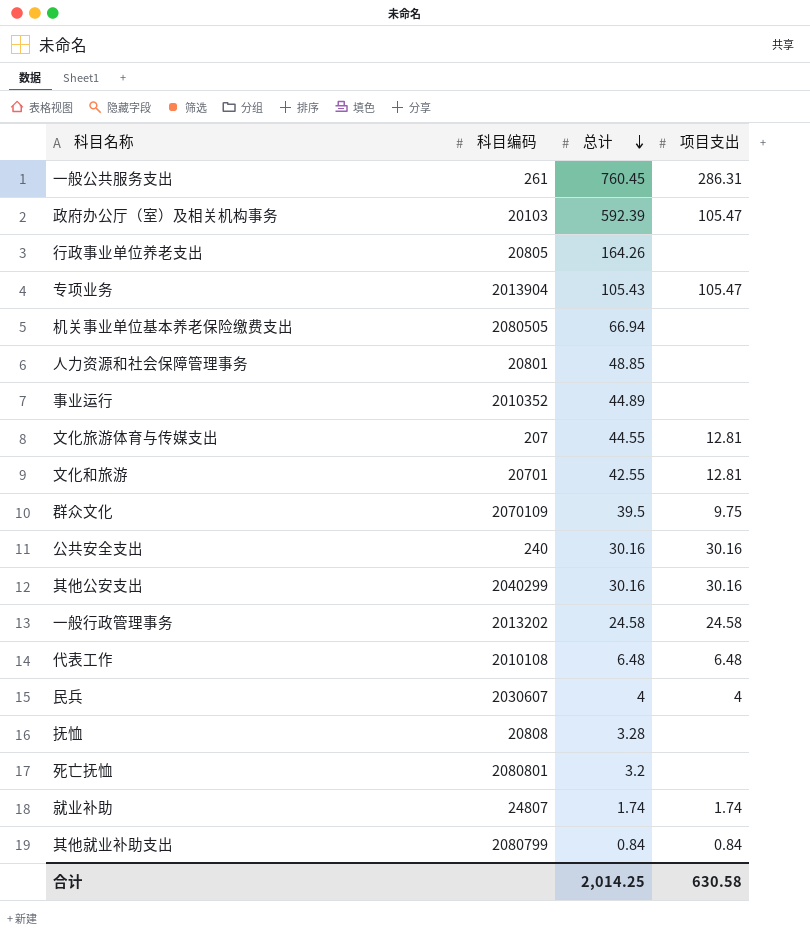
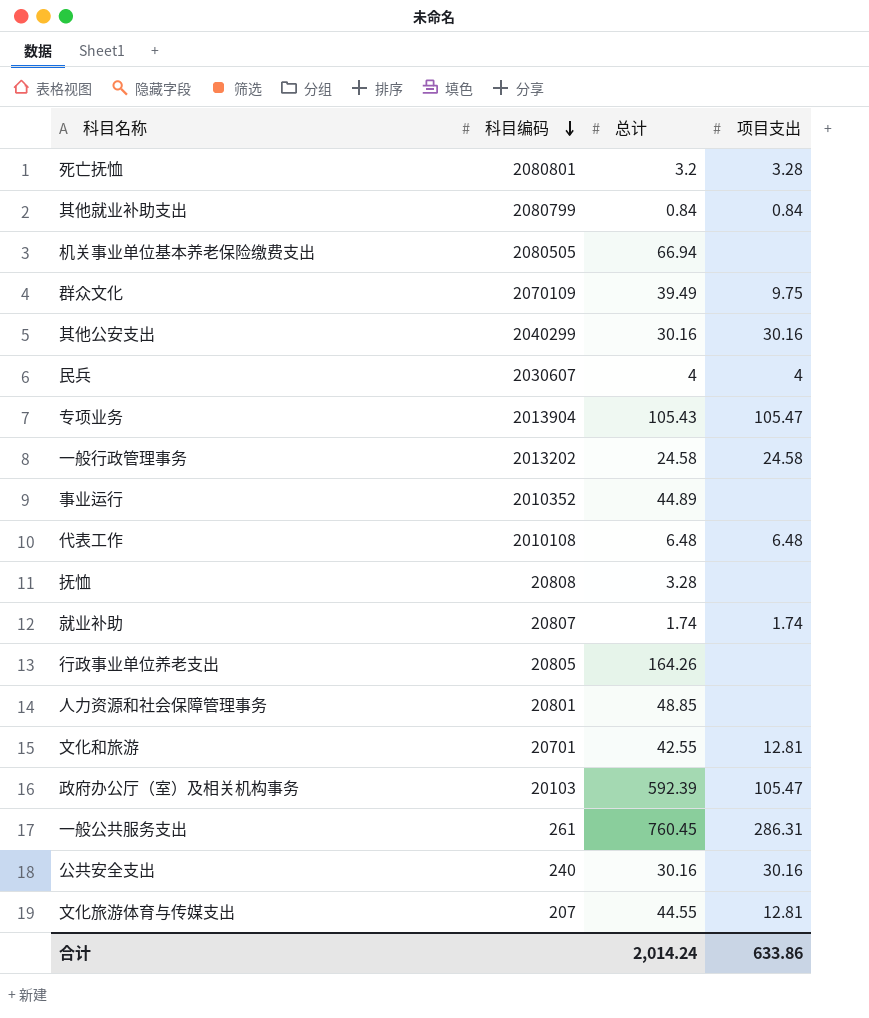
row order: 总计 descending -> 科目编码 descending
死亡抚恤 | 项目支出: none -> 3.28
群众文化 | 总计: 39.5 -> 39.49
就业补助 | 科目编码: 24807 -> 20807
合计 | 总计: 2,014.25 -> 2,014.24
合计 | 项目支出: 630.58 -> 633.86

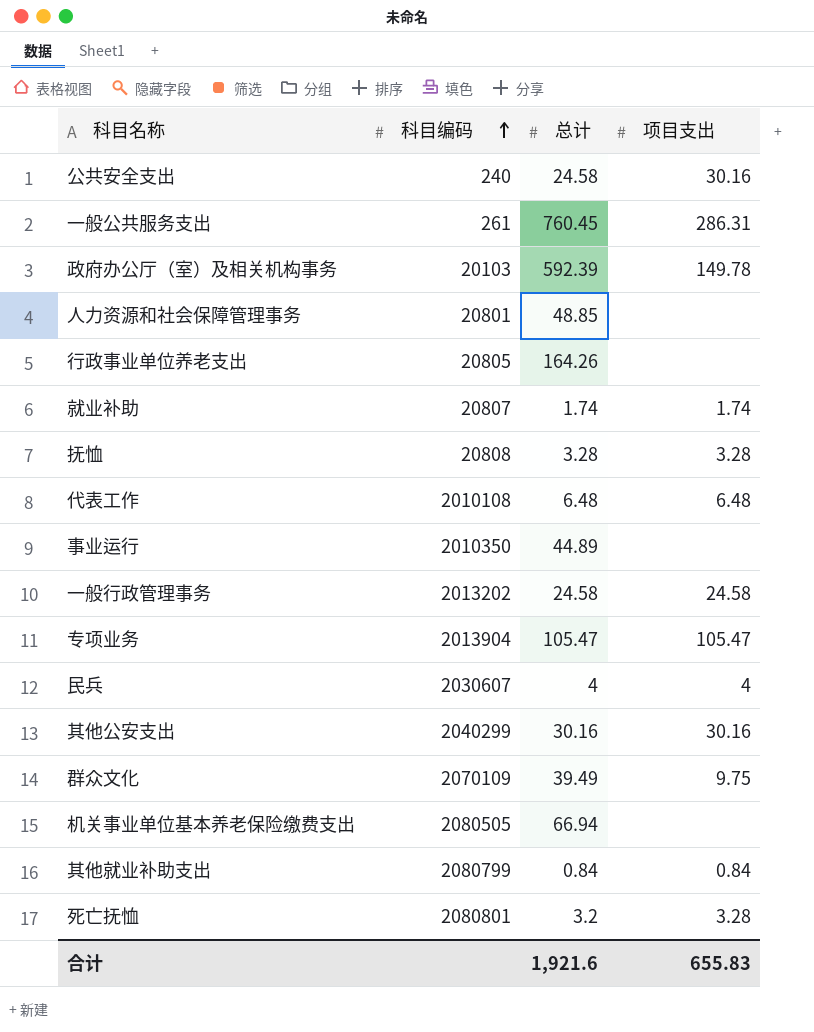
row order: 科目编码 descending -> 科目编码 ascending
row 文化和旅游: 20701 | 42.55 | 12.81 -> none
row 文化旅游体育与传媒支出: 207 | 44.55 | 12.81 -> none
公共安全支出 | 总计: 30.16 -> 24.58
政府办公厅（室）及相关机构事务 | 项目支出: 105.47 -> 149.78
抚恤 | 项目支出: none -> 3.28
事业运行 | 科目编码: 2010352 -> 2010350
专项业务 | 总计: 105.43 -> 105.47
合计 | 总计: 2,014.24 -> 1,921.6
合计 | 项目支出: 633.86 -> 655.83

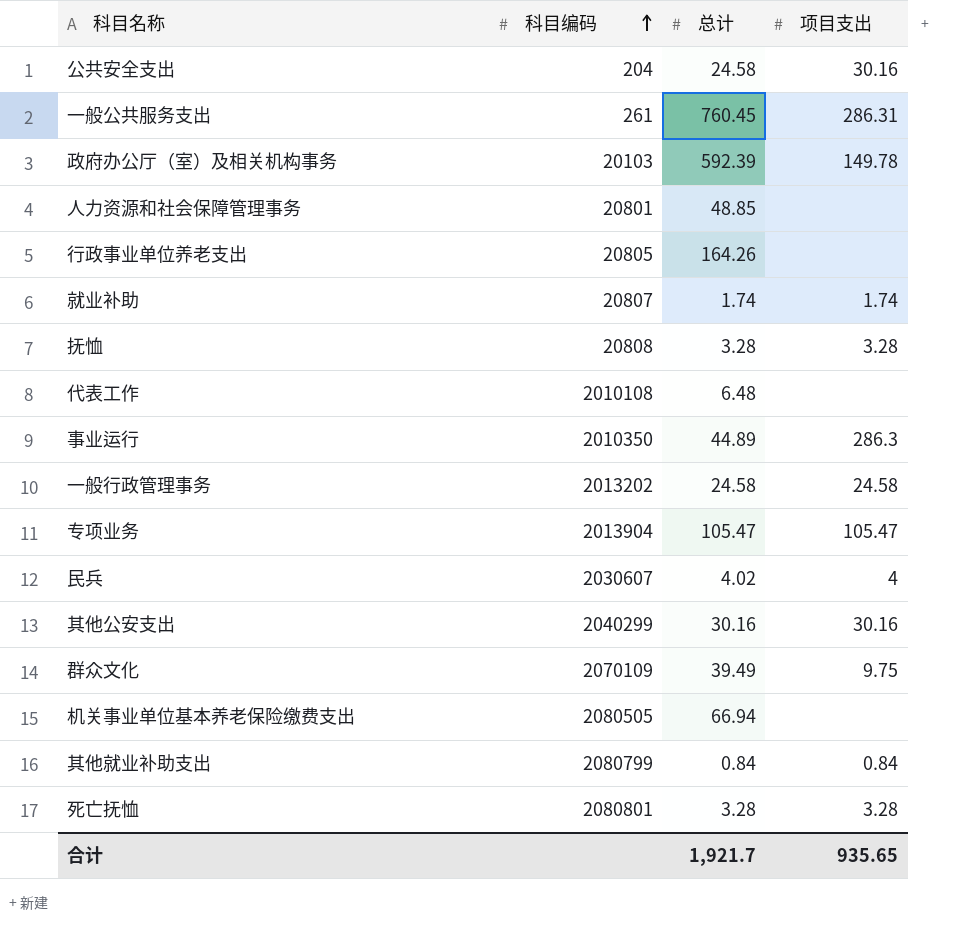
公共安全支出 | 科目编码: 240 -> 204
代表工作 | 项目支出: 6.48 -> none
事业运行 | 项目支出: none -> 286.3
民兵 | 总计: 4 -> 4.02
死亡抚恤 | 总计: 3.2 -> 3.28
合计 | 总计: 1,921.6 -> 1,921.7
合计 | 项目支出: 655.83 -> 935.65

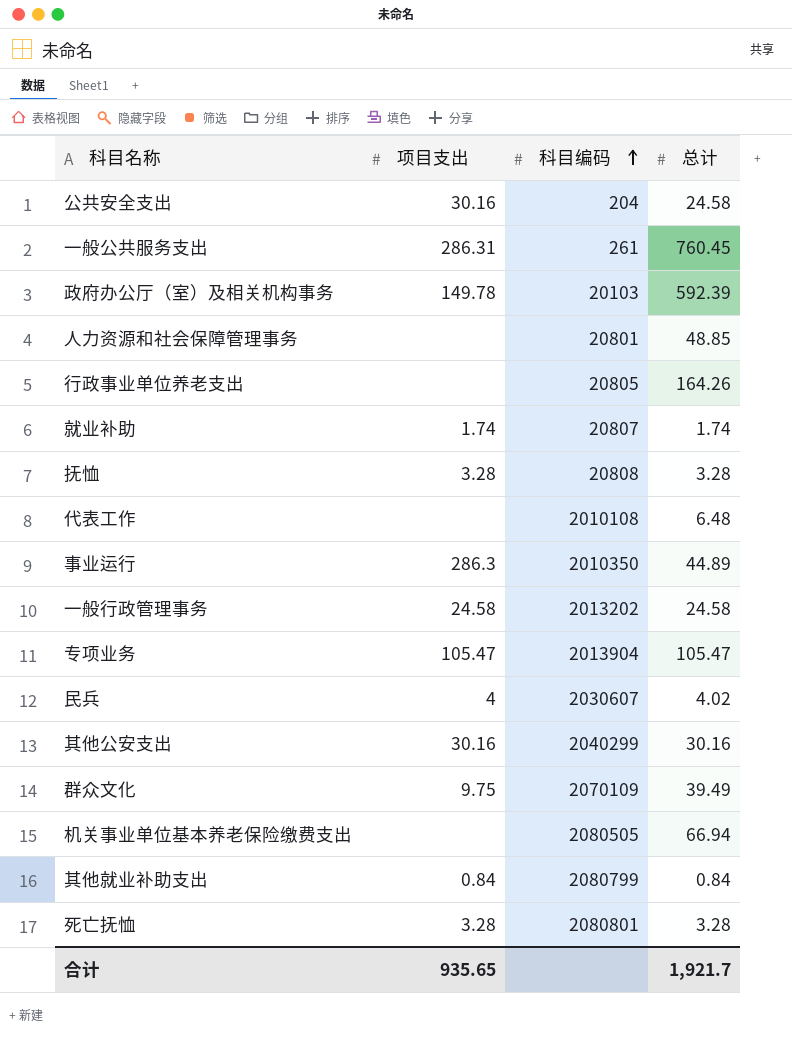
column 项目支出 | position: 4 -> 2

